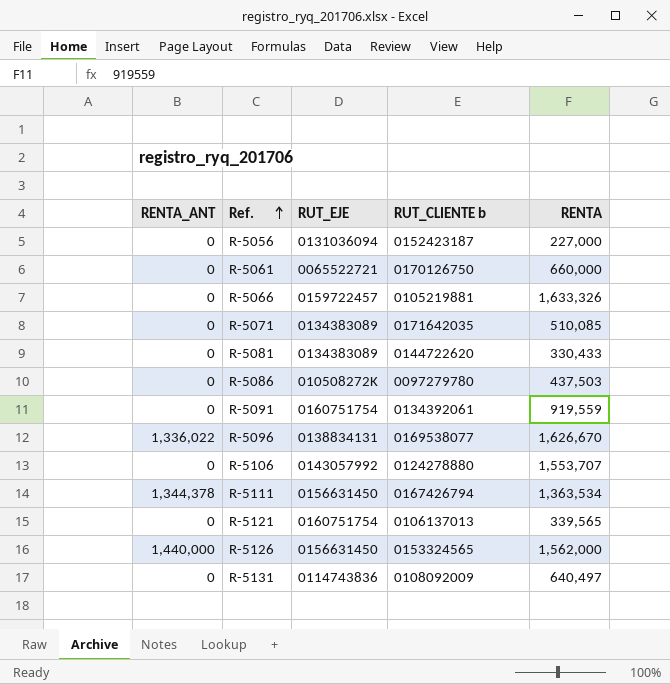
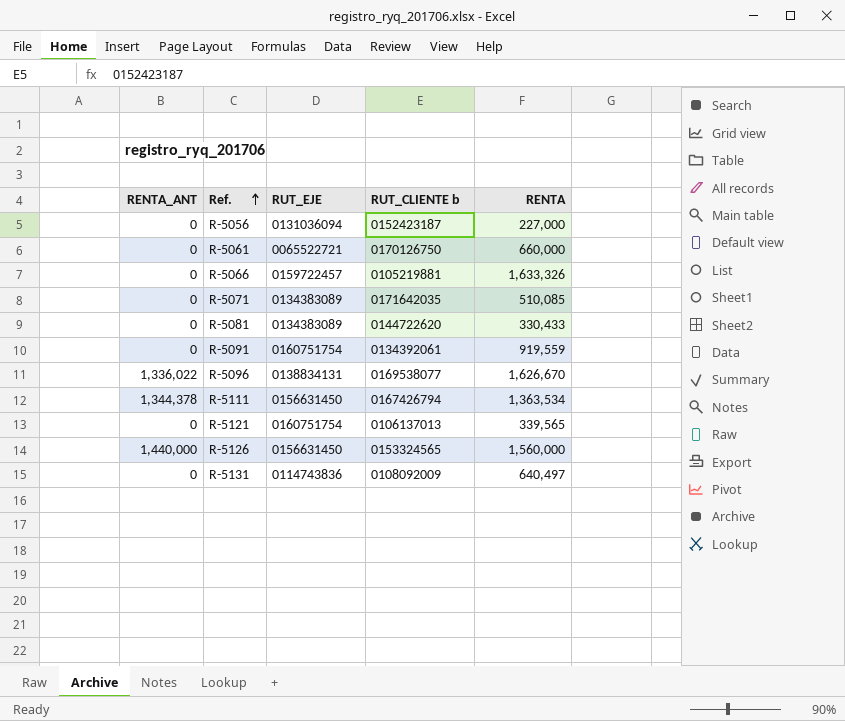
row R-5086: 0 | 010508272K | 0097279780 | 437,503 -> none
row R-5106: 0 | 0143057992 | 0124278880 | 1,553,707 -> none
R-5126 | RENTA: 1,562,000 -> 1,560,000

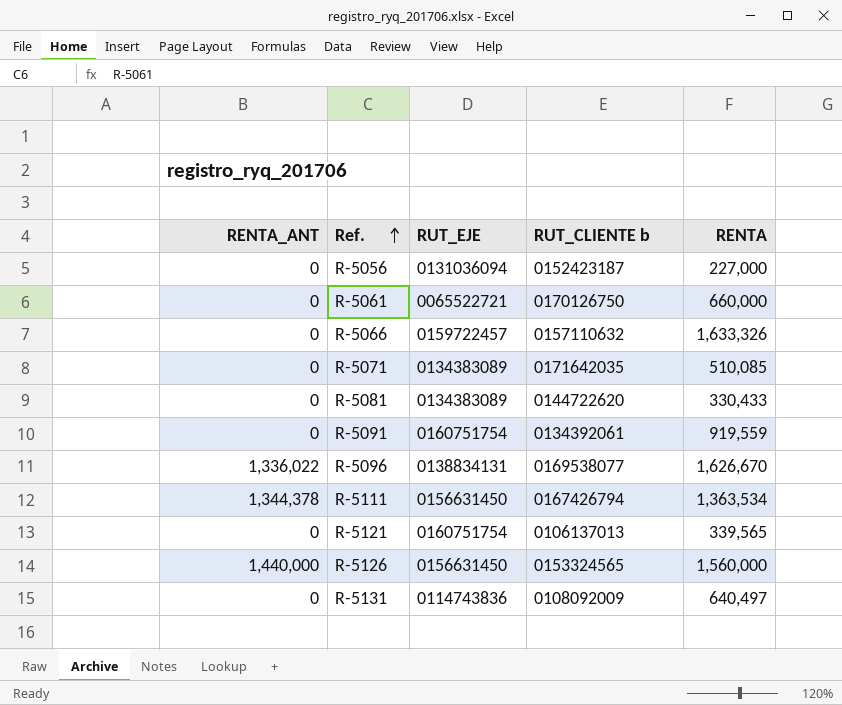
R-5066 | RUT_CLIENTE b: 0105219881 -> 0157110632

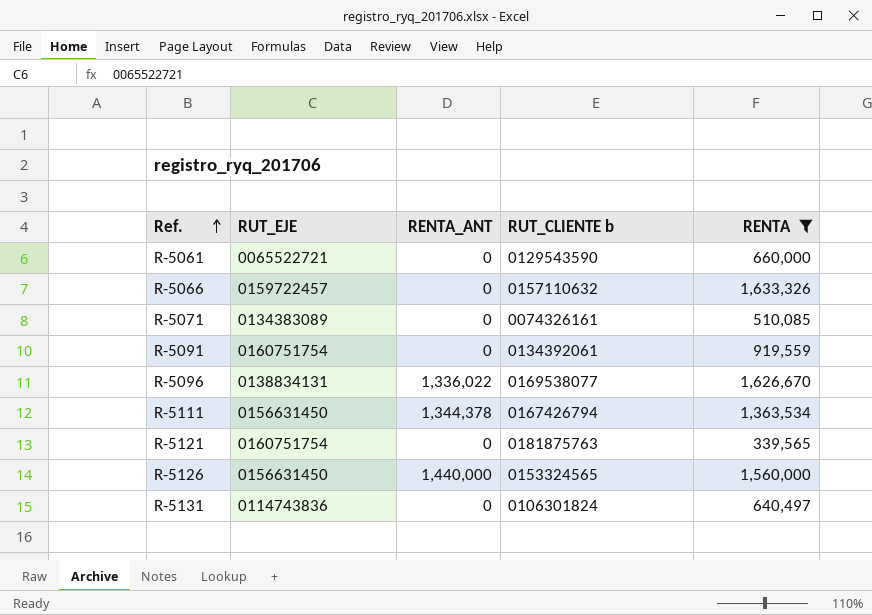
filter: none -> RENTA >= 339,565
column RENTA_ANT | position: 1 -> 3
R-5061 | RUT_CLIENTE b: 0170126750 -> 0129543590
R-5071 | RUT_CLIENTE b: 0171642035 -> 0074326161
R-5121 | RUT_CLIENTE b: 0106137013 -> 0181875763
R-5131 | RUT_CLIENTE b: 0108092009 -> 0106301824

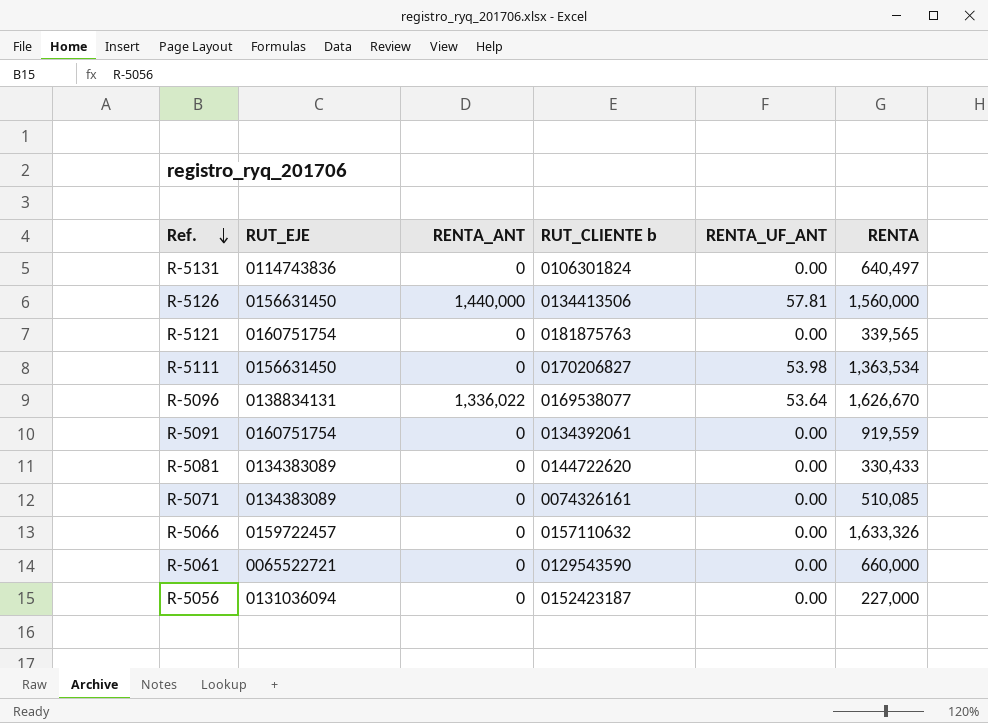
filter: RENTA >= 339,565 -> none
row order: Ref. ascending -> Ref. descending
column RENTA_UF_ANT | position: none -> 5
R-5126 | RUT_CLIENTE b: 0153324565 -> 0134413506
R-5111 | RENTA_ANT: 1,344,378 -> 0
R-5111 | RUT_CLIENTE b: 0167426794 -> 0170206827

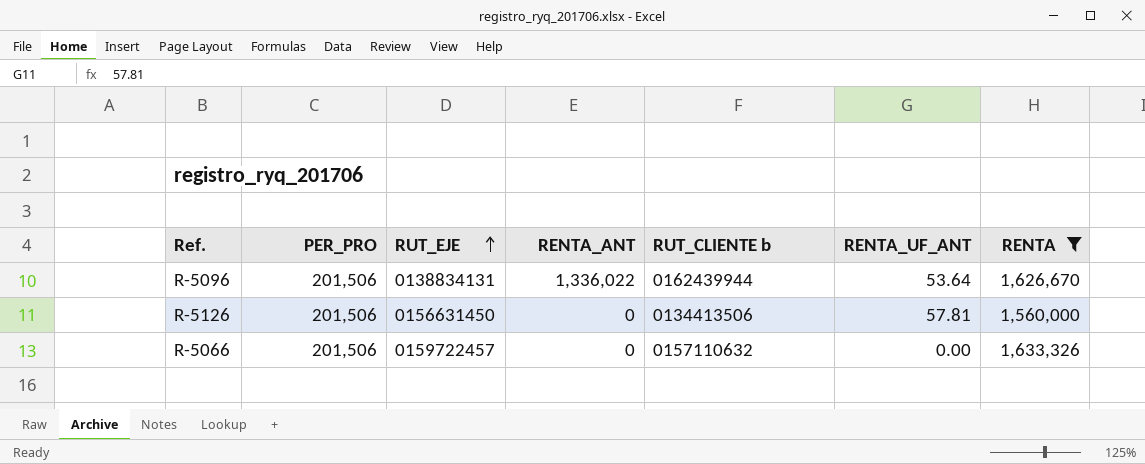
filter: none -> RENTA >= 1,560,000
row order: Ref. descending -> RUT_EJE ascending
column PER_PRO | position: none -> 2
R-5096 | RUT_CLIENTE b: 0169538077 -> 0162439944
R-5126 | RENTA_ANT: 1,440,000 -> 0

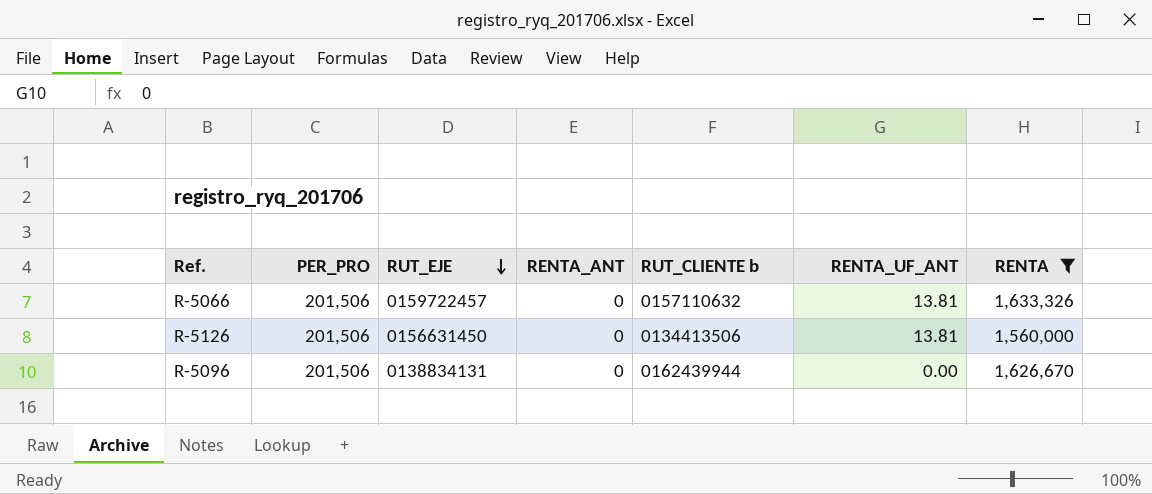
row order: RUT_EJE ascending -> RUT_EJE descending
R-5066 | RENTA_UF_ANT: 0.00 -> 13.81
R-5126 | RENTA_UF_ANT: 57.81 -> 13.81
R-5096 | RENTA_ANT: 1,336,022 -> 0
R-5096 | RENTA_UF_ANT: 53.64 -> 0.00

